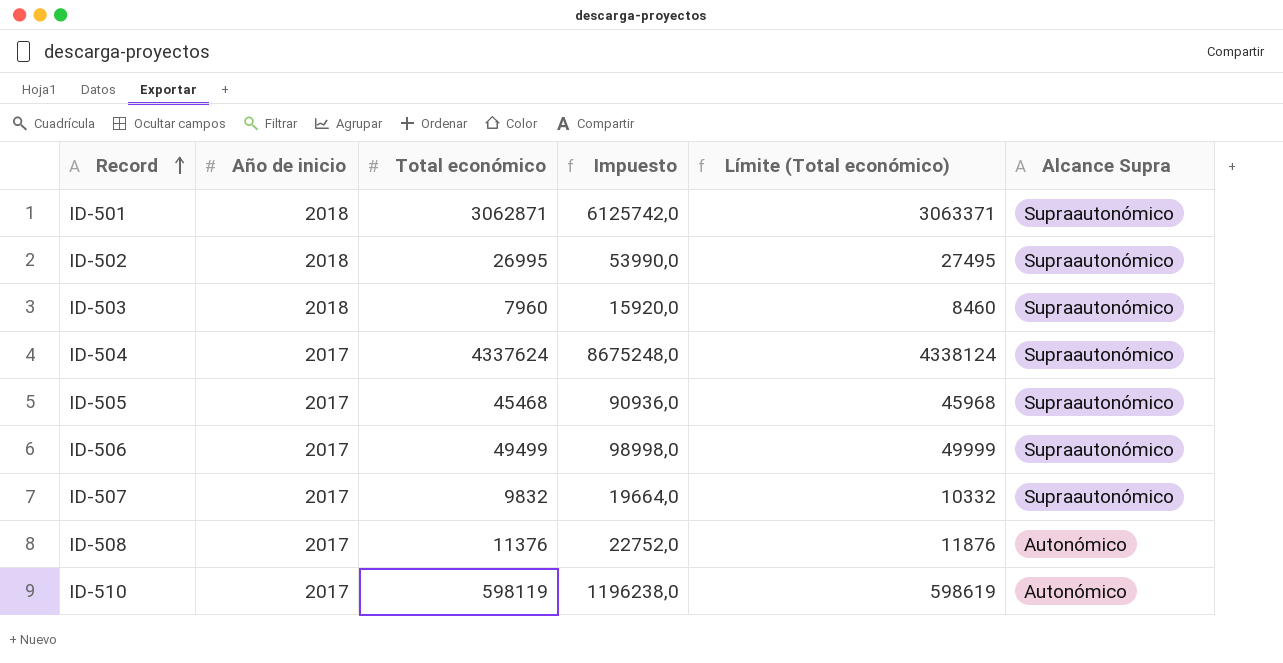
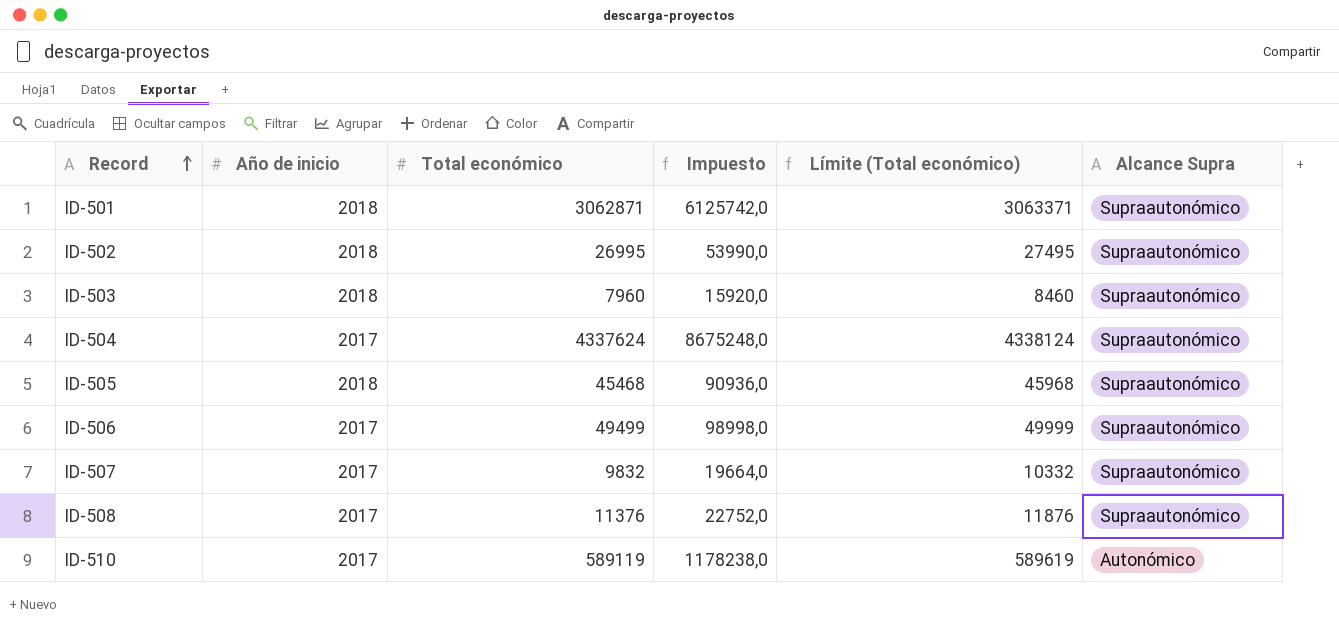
ID-505 | Año de inicio: 2017 -> 2018
ID-508 | Alcance Supra: Autonómico -> Supraautonómico
ID-510 | Total económico: 598119 -> 589119
ID-510 | Impuesto: 1196238,0 -> 1178238,0
ID-510 | Límite (Total económico): 598619 -> 589619

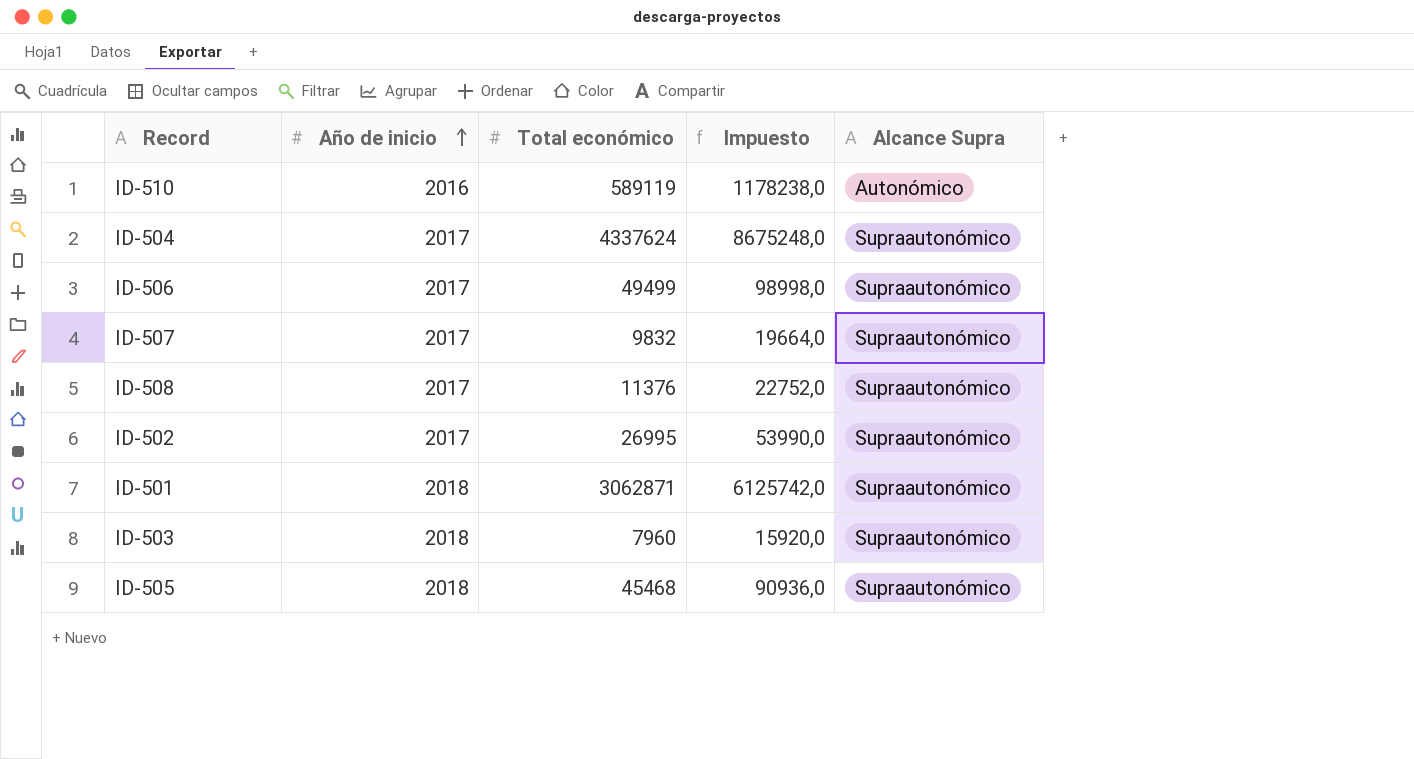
row order: Record ascending -> Año de inicio ascending
column Límite (Total económico) | formula: [Total económico] + 500 -> none
ID-510 | Año de inicio: 2017 -> 2016
ID-502 | Año de inicio: 2018 -> 2017

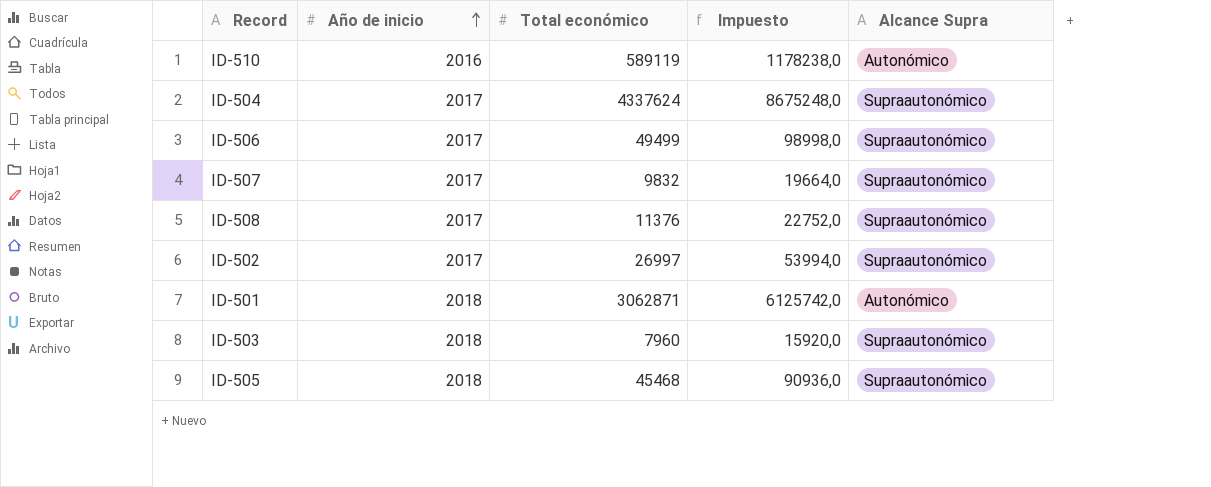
ID-502 | Total económico: 26995 -> 26997
ID-502 | Impuesto: 53990,0 -> 53994,0
ID-501 | Alcance Supra: Supraautonómico -> Autonómico

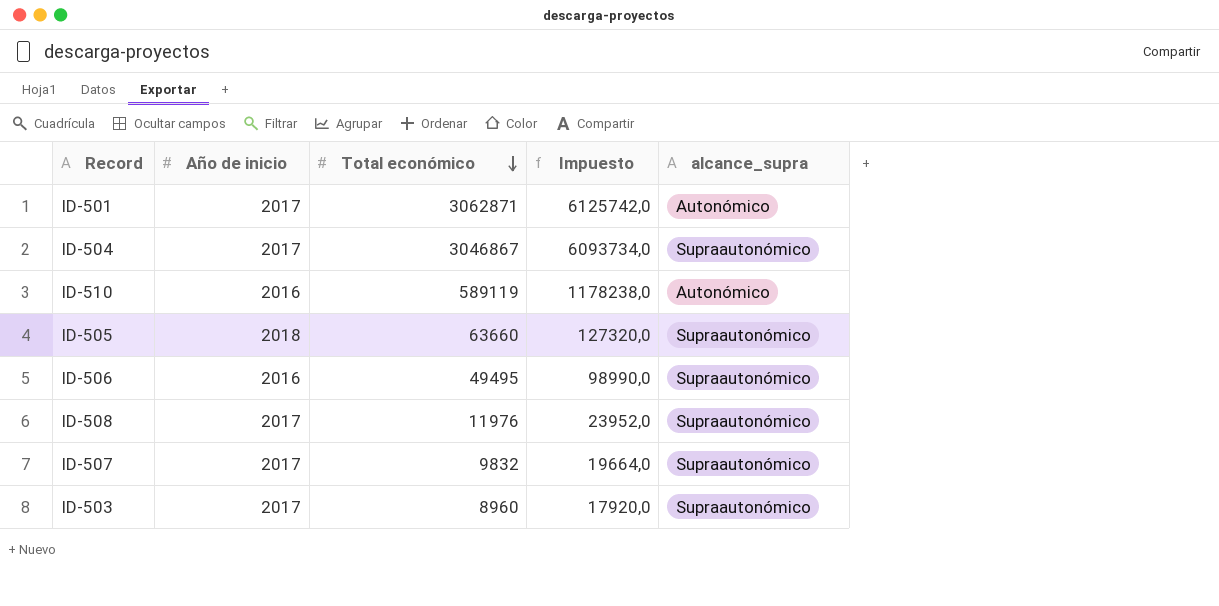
row order: Año de inicio ascending -> Total económico descending
column name: Alcance Supra -> alcance_supra
row ID-502: 2017 | 26997 | 53994,0 | Supraautonómico -> none
ID-501 | Año de inicio: 2018 -> 2017
ID-504 | Total económico: 4337624 -> 3046867
ID-504 | Impuesto: 8675248,0 -> 6093734,0
ID-505 | Total económico: 45468 -> 63660
ID-505 | Impuesto: 90936,0 -> 127320,0
ID-506 | Año de inicio: 2017 -> 2016
ID-506 | Total económico: 49499 -> 49495
ID-506 | Impuesto: 98998,0 -> 98990,0
ID-508 | Total económico: 11376 -> 11976
ID-508 | Impuesto: 22752,0 -> 23952,0
ID-503 | Año de inicio: 2018 -> 2017
ID-503 | Total económico: 7960 -> 8960
ID-503 | Impuesto: 15920,0 -> 17920,0

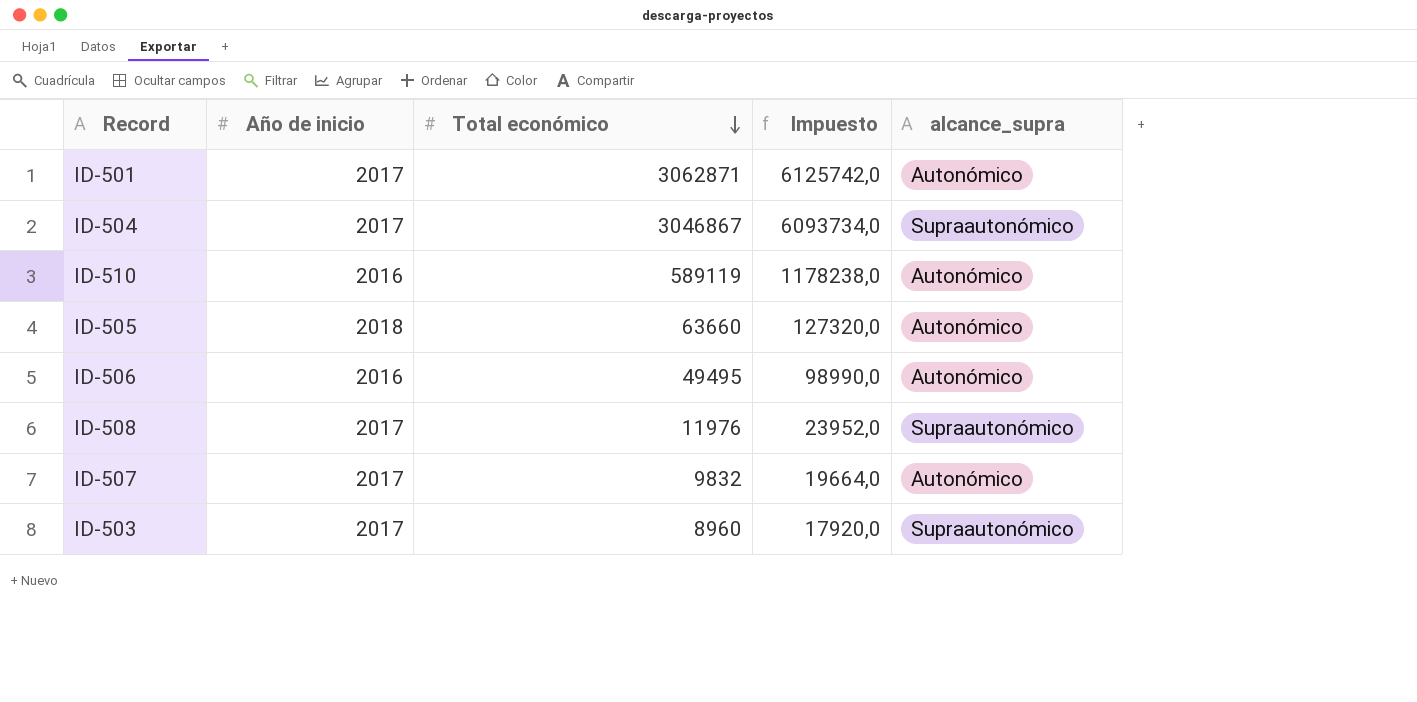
ID-505 | alcance_supra: Supraautonómico -> Autonómico
ID-506 | alcance_supra: Supraautonómico -> Autonómico
ID-507 | alcance_supra: Supraautonómico -> Autonómico

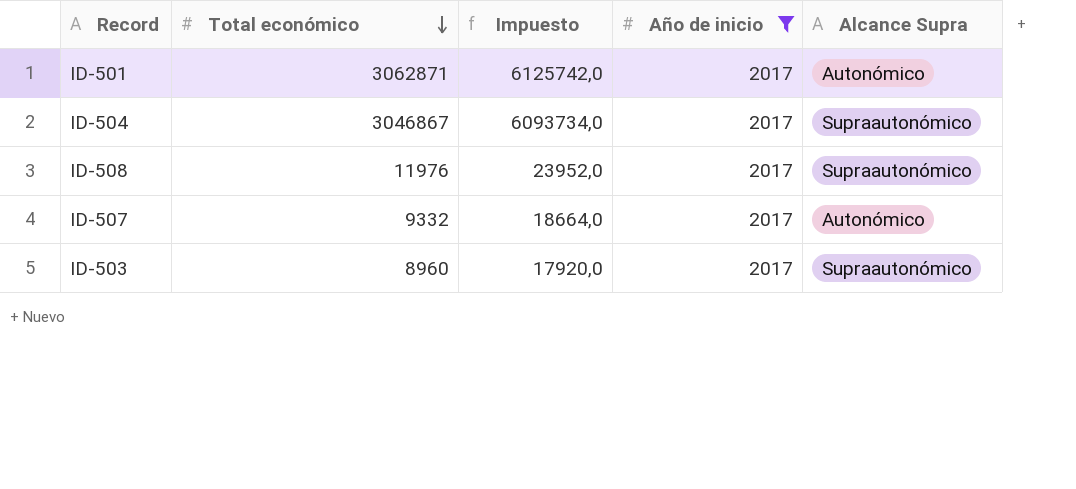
filter: none -> Año de inicio = 2017
column Año de inicio | position: 2 -> 4
column name: alcance_supra -> Alcance Supra
ID-507 | Total económico: 9832 -> 9332
ID-507 | Impuesto: 19664,0 -> 18664,0

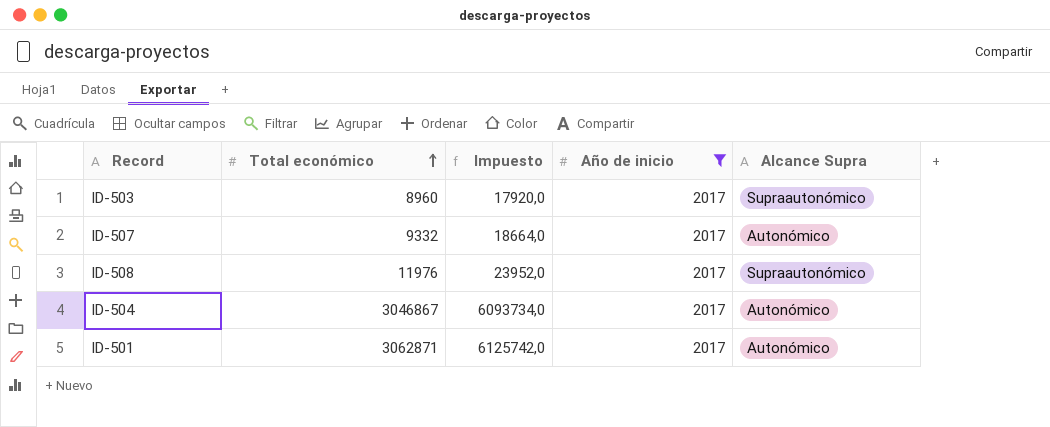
row order: Total económico descending -> Total económico ascending
ID-504 | Alcance Supra: Supraautonómico -> Autonómico

